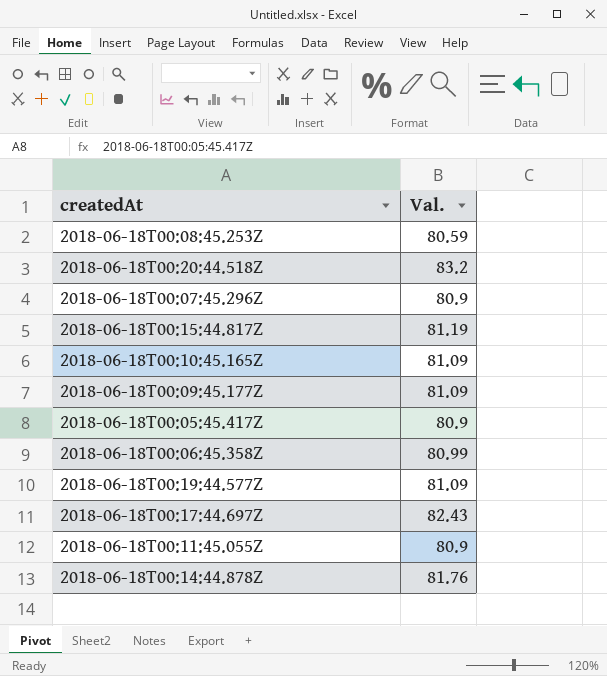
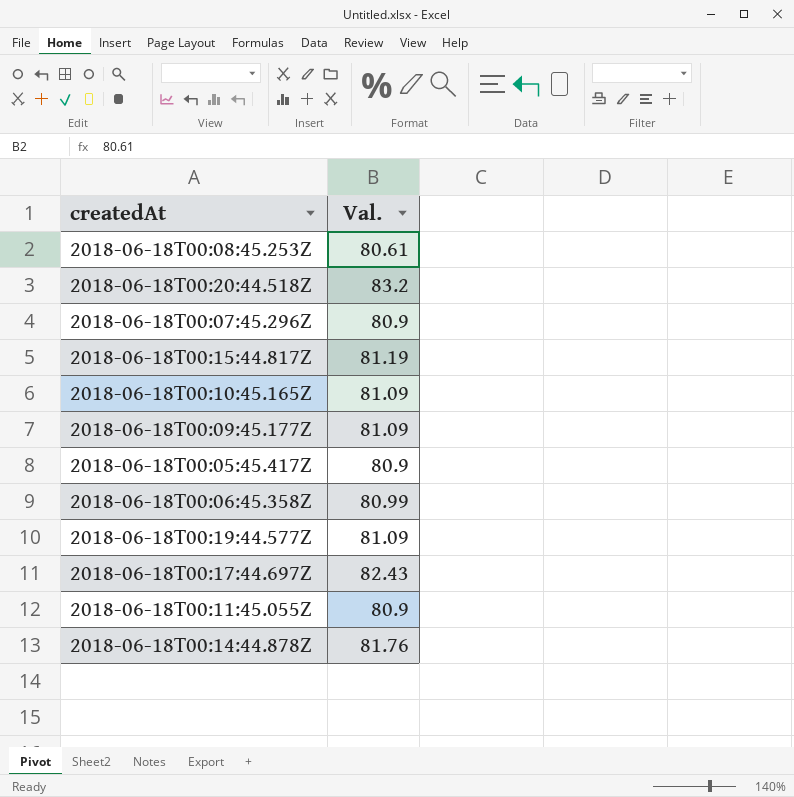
2018-06-18T00:08:45.253Z | Val.: 80.59 -> 80.61

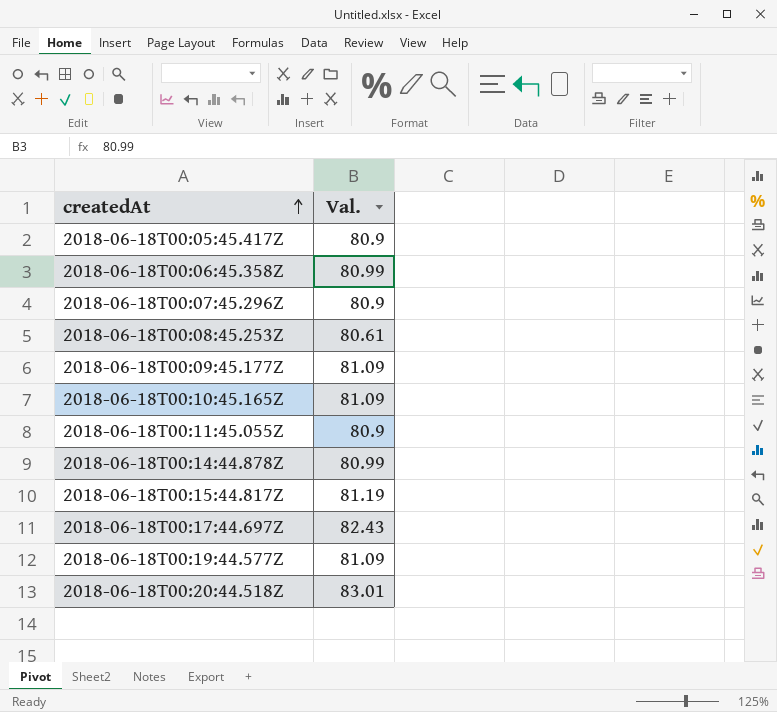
row order: none -> createdAt ascending
2018-06-18T00:14:44.878Z | Val.: 81.76 -> 80.99
2018-06-18T00:20:44.518Z | Val.: 83.2 -> 83.01

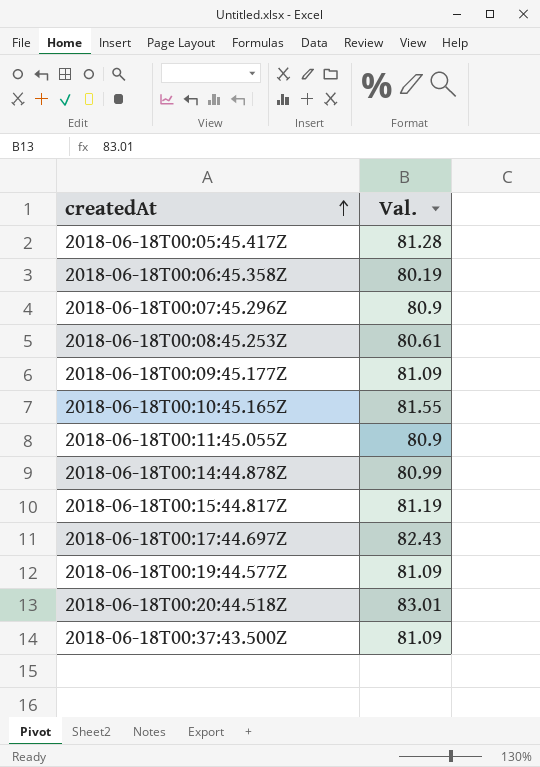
2018-06-18T00:05:45.417Z | Val.: 80.9 -> 81.28
2018-06-18T00:06:45.358Z | Val.: 80.99 -> 80.19
2018-06-18T00:10:45.165Z | Val.: 81.09 -> 81.55
row 2018-06-18T00:37:43.500Z: none -> 81.09

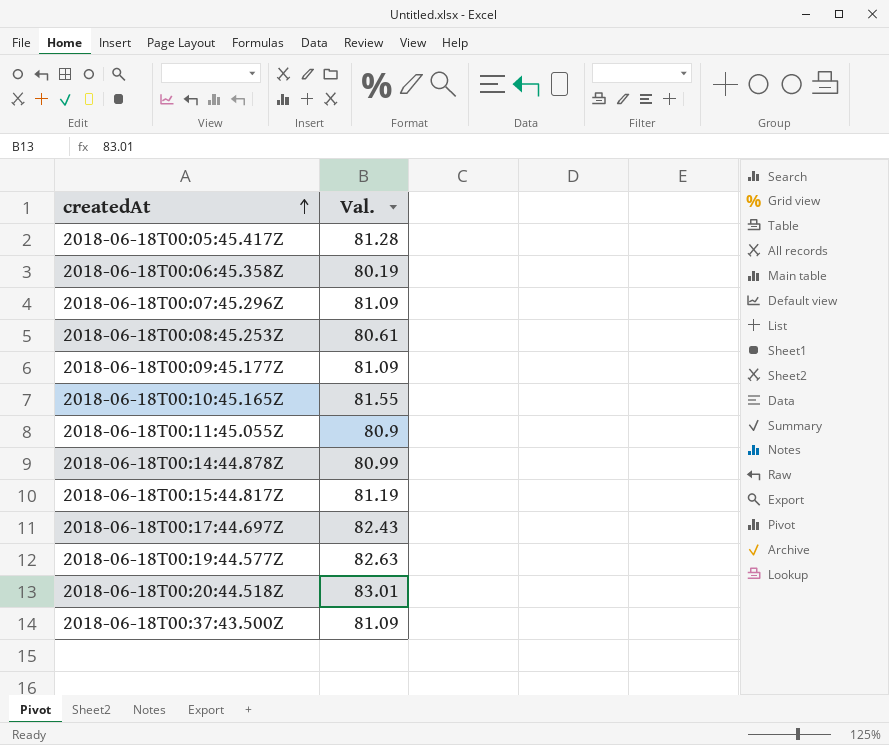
2018-06-18T00:07:45.296Z | Val.: 80.9 -> 81.09
2018-06-18T00:19:44.577Z | Val.: 81.09 -> 82.63

